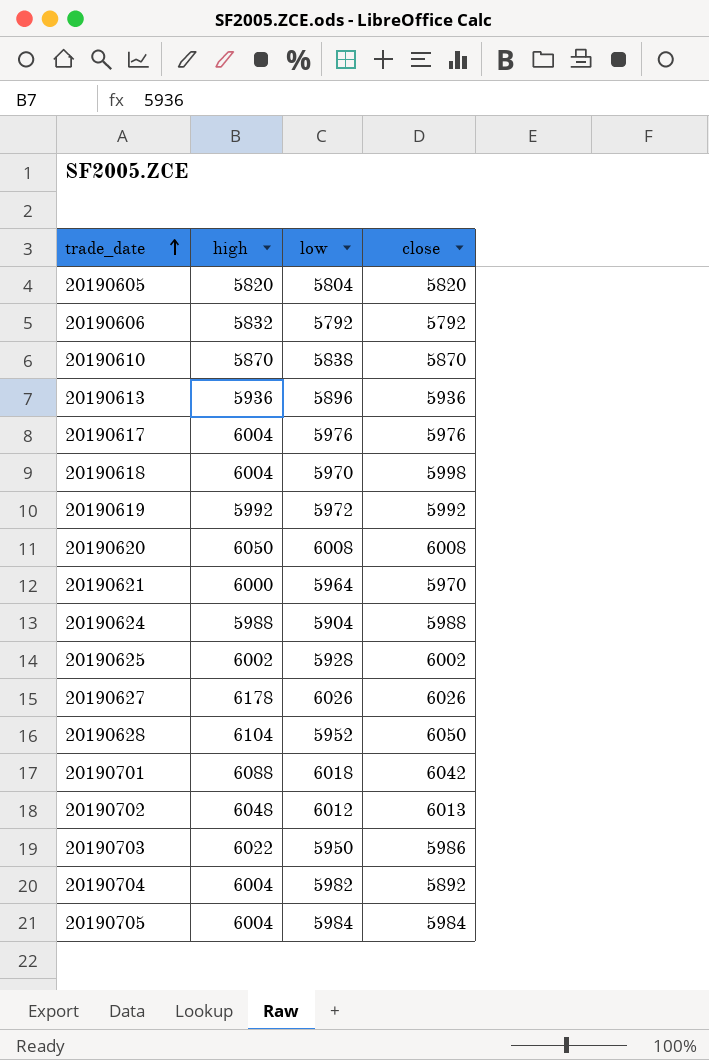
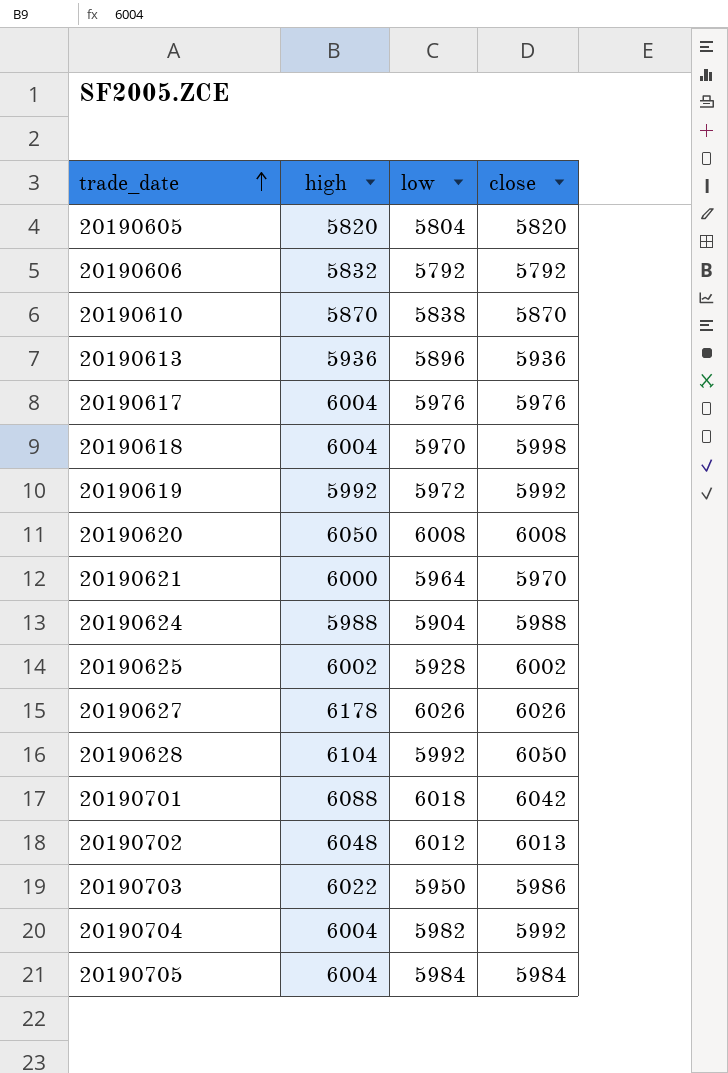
20190628 | low: 5952 -> 5992
20190704 | close: 5892 -> 5992

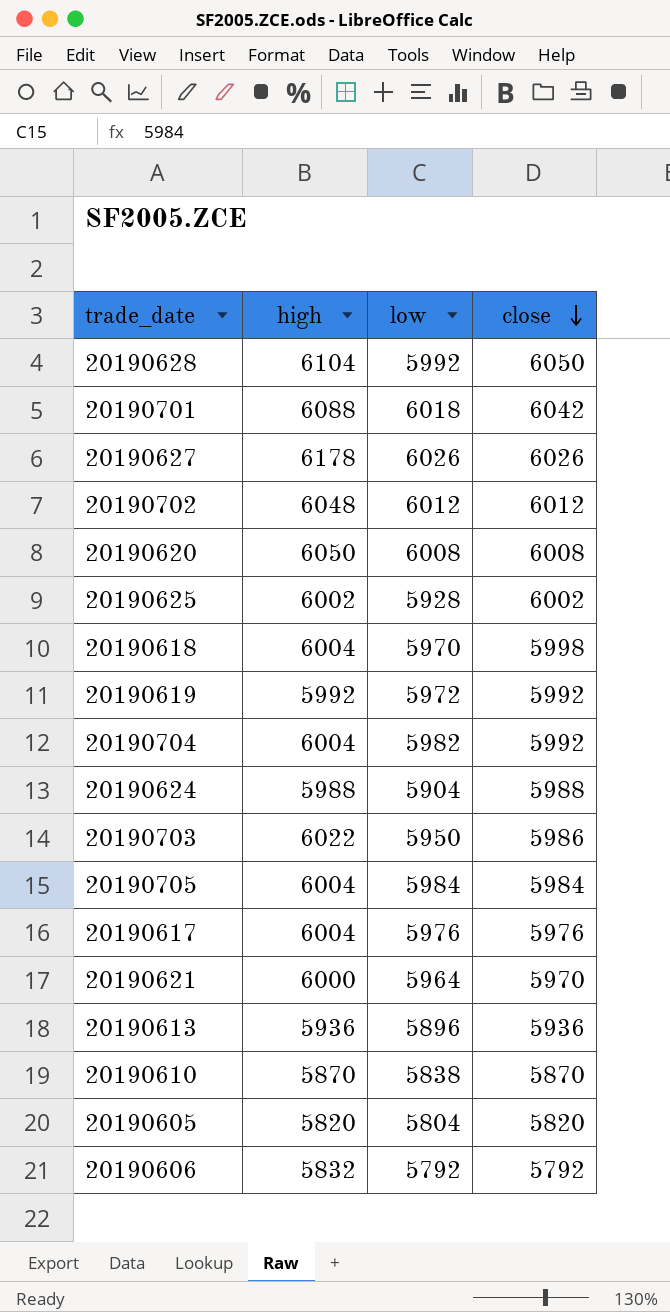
row order: trade_date ascending -> close descending
20190702 | close: 6013 -> 6012

